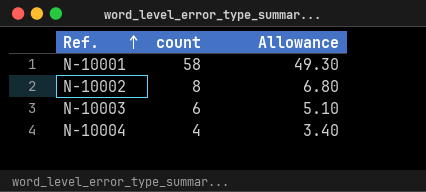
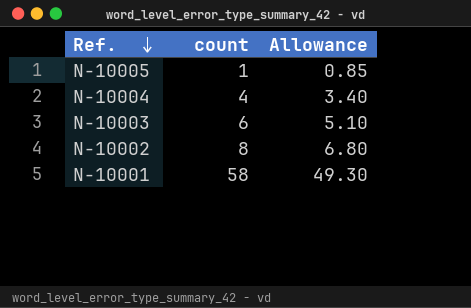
row order: Ref. ascending -> Ref. descending
row N-10005: none -> 1 | 0.85

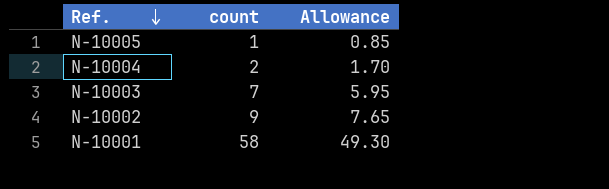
N-10004 | count: 4 -> 2
N-10004 | Allowance: 3.40 -> 1.70
N-10003 | count: 6 -> 7
N-10003 | Allowance: 5.10 -> 5.95
N-10002 | count: 8 -> 9
N-10002 | Allowance: 6.80 -> 7.65

